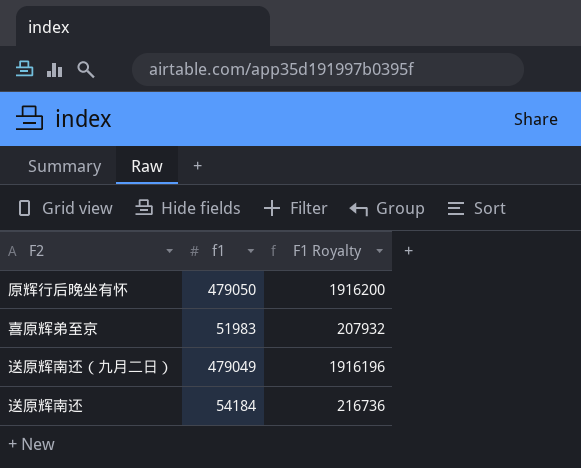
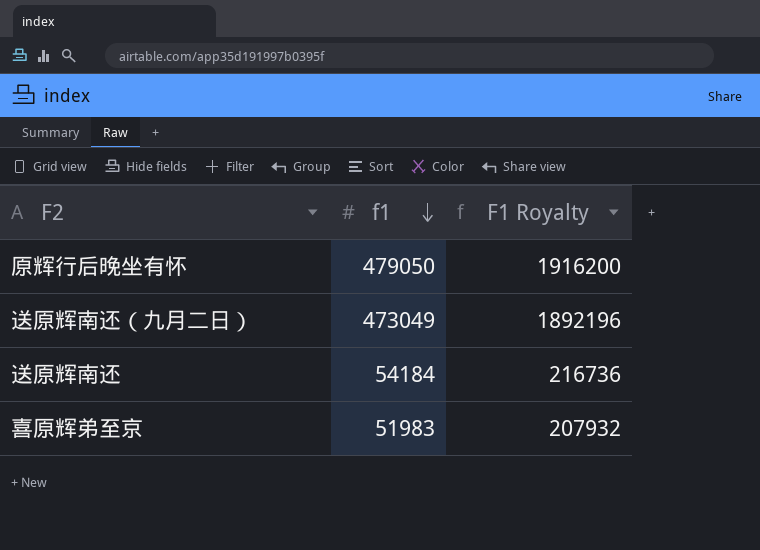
row order: none -> f1 descending
送原辉南还（九月二日） | f1: 479049 -> 473049
送原辉南还（九月二日） | F1 Royalty: 1916196 -> 1892196

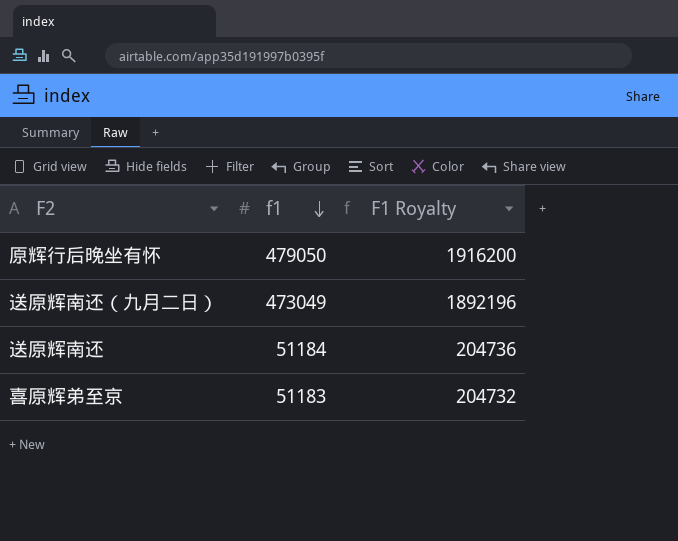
送原辉南还 | f1: 54184 -> 51184
送原辉南还 | F1 Royalty: 216736 -> 204736
喜原辉弟至京 | f1: 51983 -> 51183
喜原辉弟至京 | F1 Royalty: 207932 -> 204732

